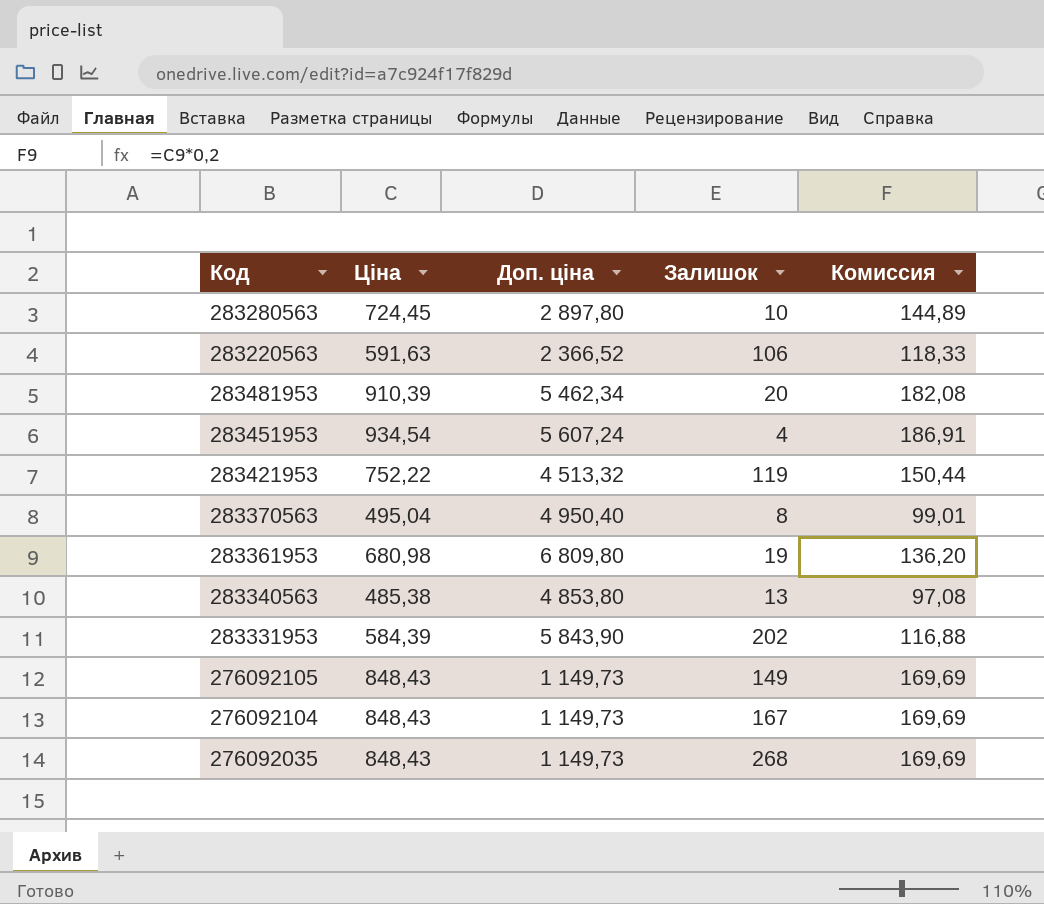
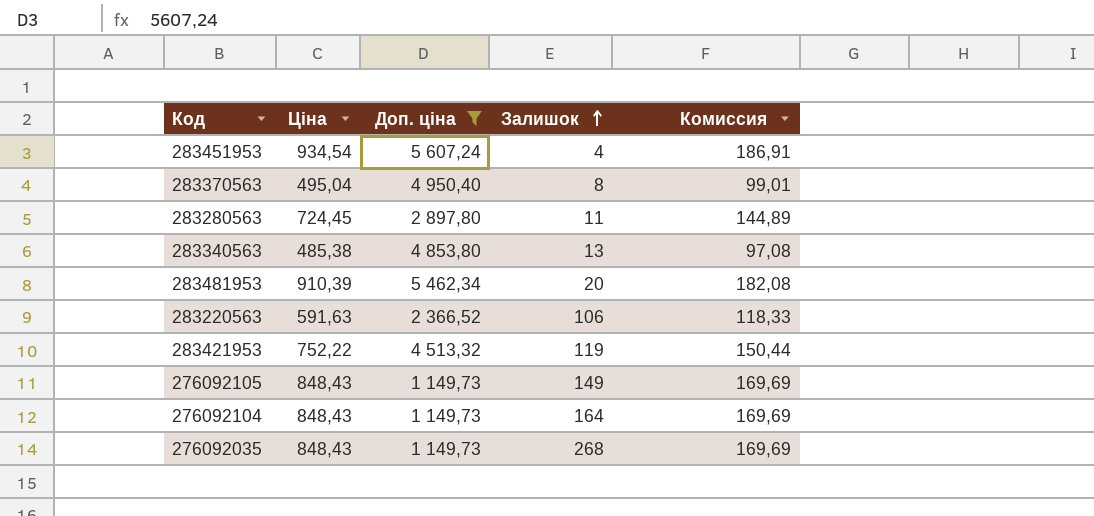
filter: none -> Доп. ціна <= 5 607,24
row order: none -> Залишок ascending
283280563 | Залишок: 10 -> 11
276092104 | Залишок: 167 -> 164

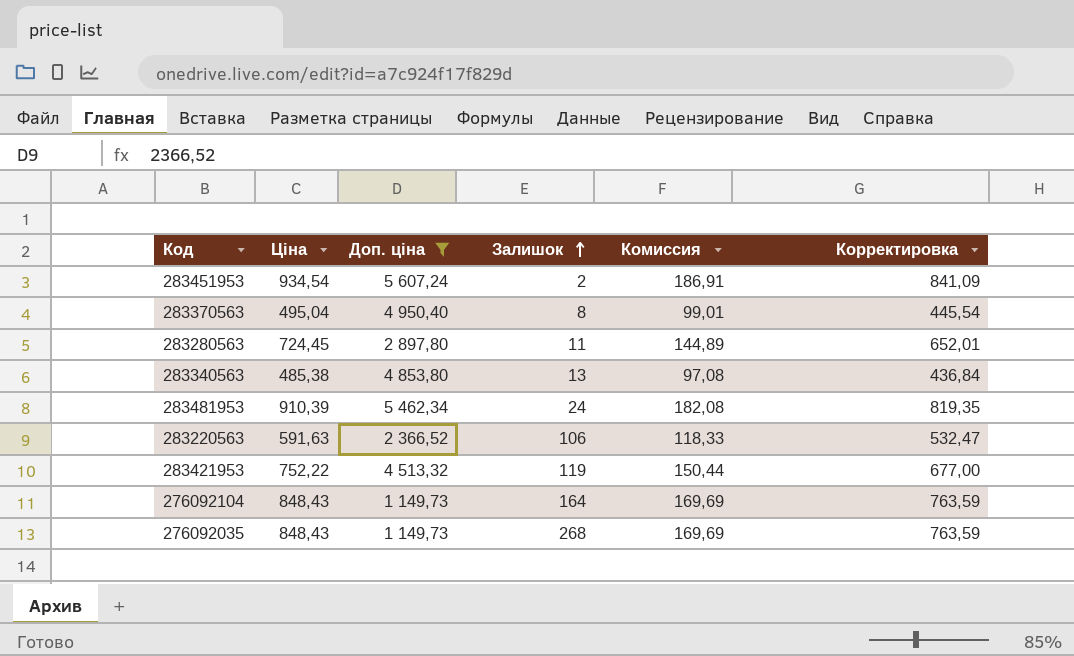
column Корректировка | formula: none -> [Ціна] * 0,9
row 276092105: 848,43 | 1 149,73 | 149 | 169,69 -> none
283451953 | Залишок: 4 -> 2
283481953 | Залишок: 20 -> 24

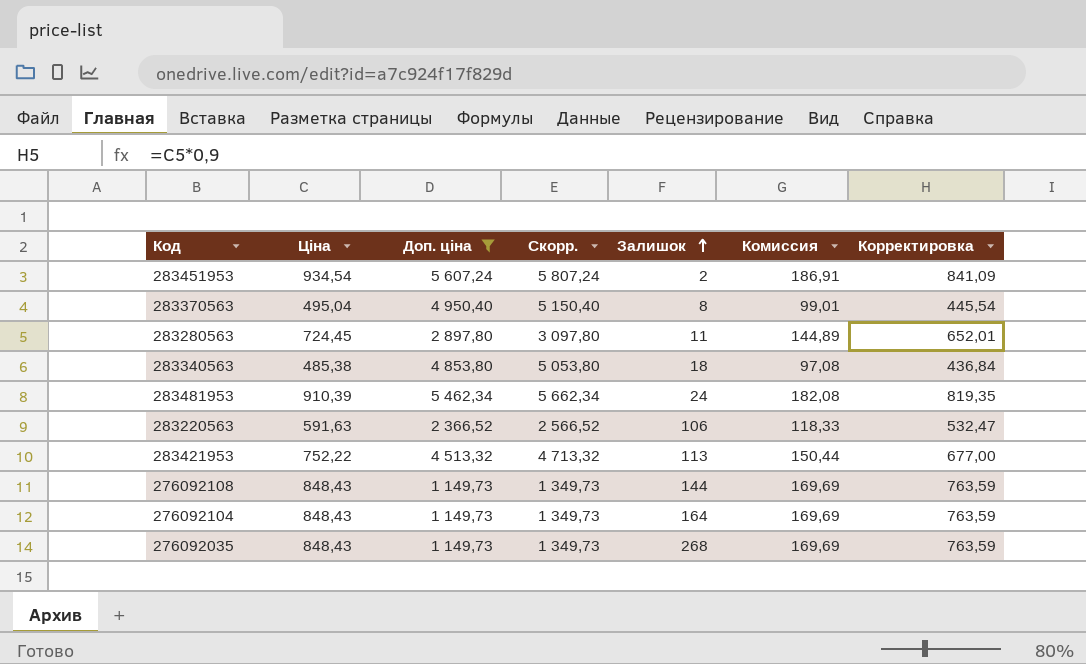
column Скорр. | formula: none -> [Доп. ціна] + 200
283340563 | Залишок: 13 -> 18
283421953 | Залишок: 119 -> 113
row 276092108: none -> 848,43 | 1 149,73 | 1 349,73 | 144 | 169,69 | 763,59

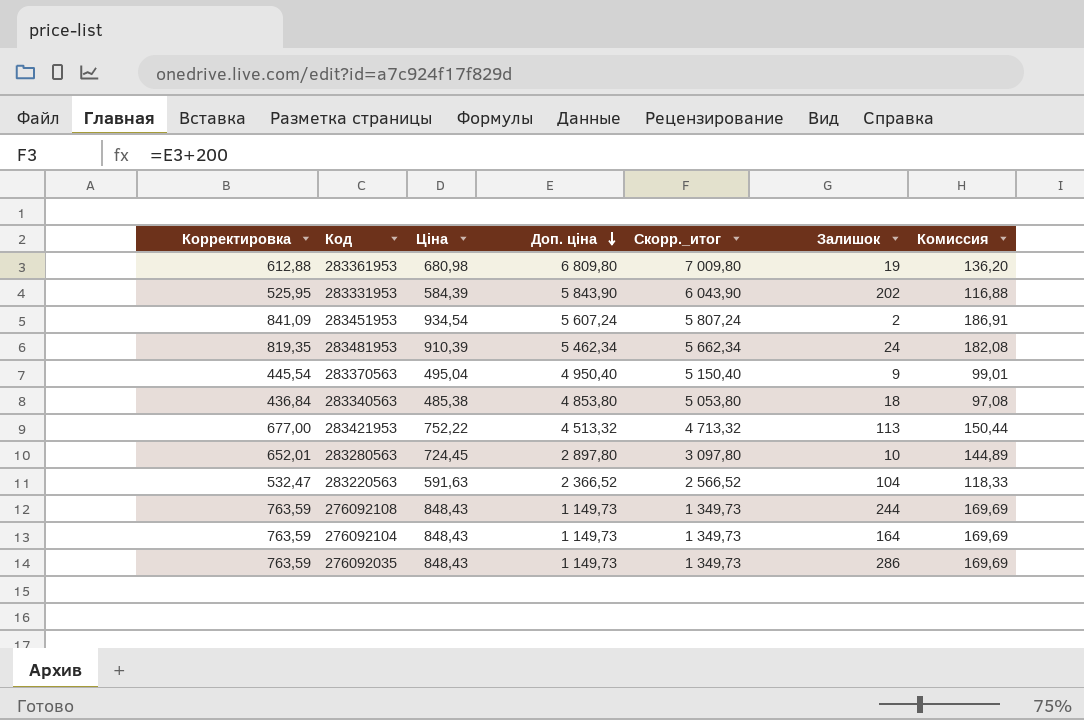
filter: Доп. ціна <= 5 607,24 -> none
row order: Залишок ascending -> Доп. ціна descending
column Корректировка | position: 7 -> 1
column name: Скорр. -> Скорр._итог
283370563 | Залишок: 8 -> 9
283280563 | Залишок: 11 -> 10
283220563 | Залишок: 106 -> 104
276092108 | Залишок: 144 -> 244
276092035 | Залишок: 268 -> 286

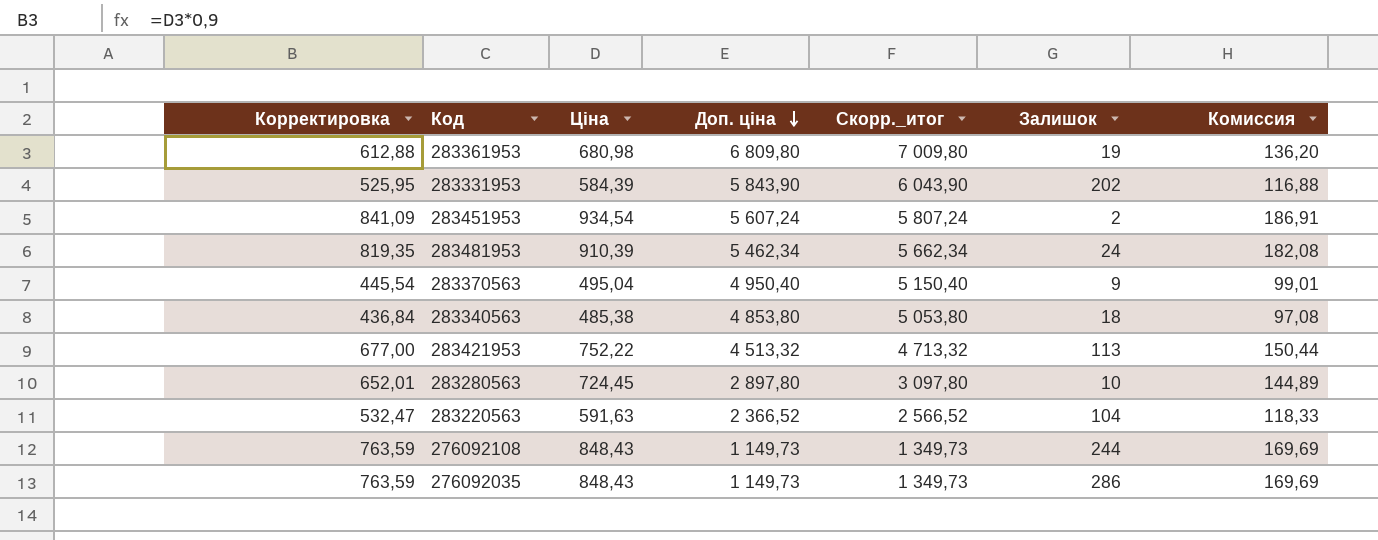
row 276092104: 763,59 | 848,43 | 1 149,73 | 1 349,73 | 164 | 169,69 -> none

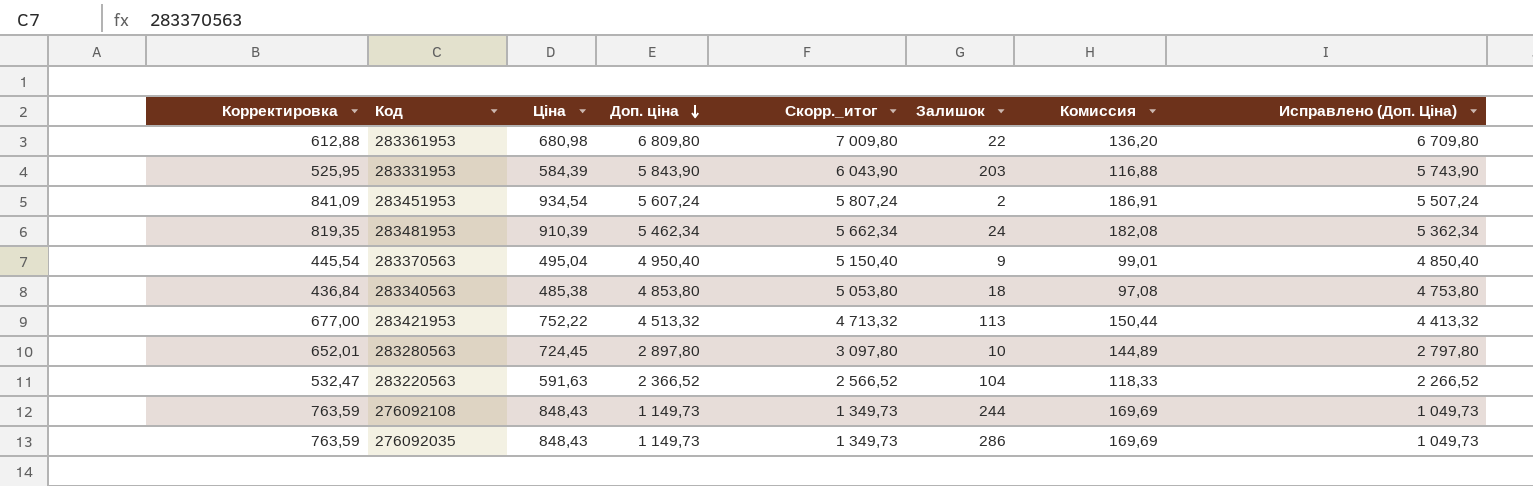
column Исправлено (Доп. Ціна) | formula: none -> [Доп. ціна] - 100
283361953 | Залишок: 19 -> 22
283331953 | Залишок: 202 -> 203

